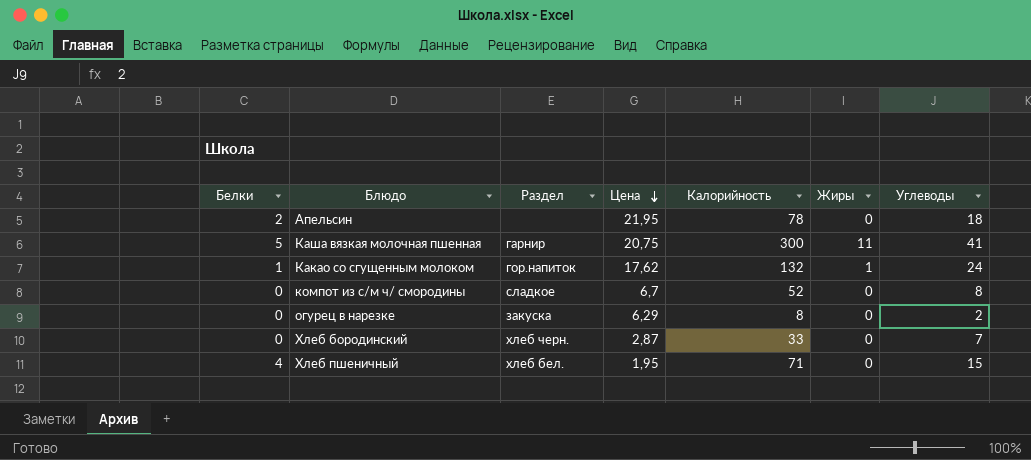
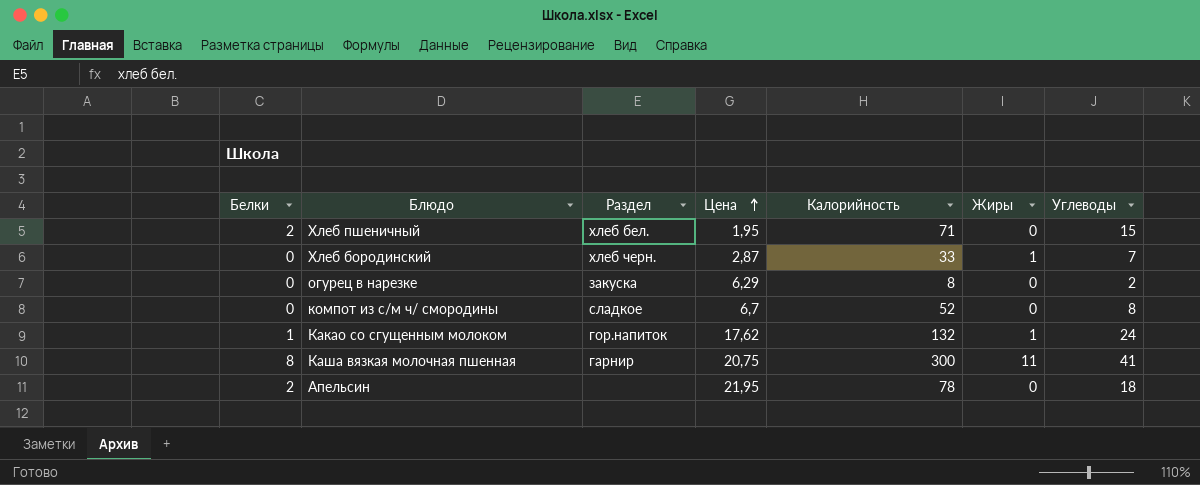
row order: Цена descending -> Цена ascending
Хлеб пшеничный | Белки: 4 -> 2
Хлеб бородинский | Жиры: 0 -> 1
Каша вязкая молочная пшенная | Белки: 5 -> 8

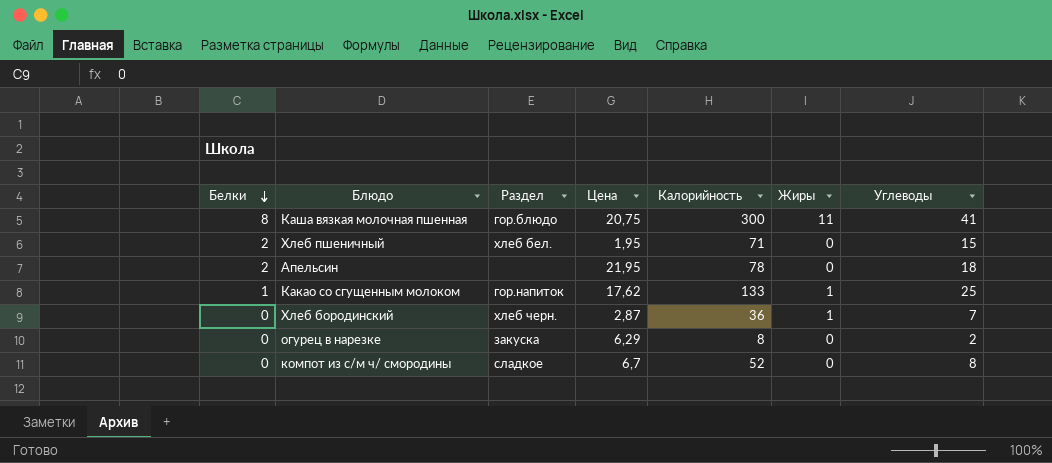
row order: Цена ascending -> Белки descending
Каша вязкая молочная пшенная | Раздел: гарнир -> гор.блюдо
Какао со сгущенным молоком | Калорийность: 132 -> 133
Какао со сгущенным молоком | Углеводы: 24 -> 25
Хлеб бородинский | Калорийность: 33 -> 36

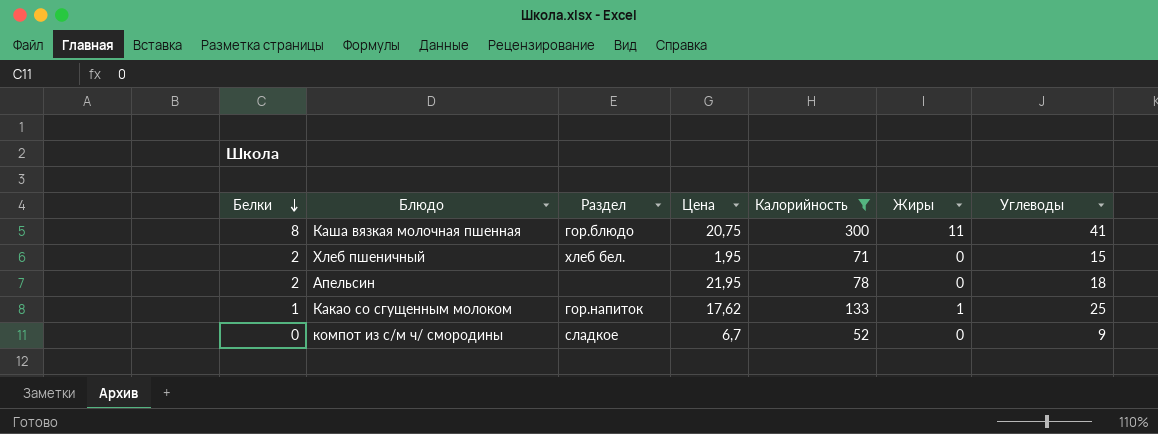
filter: none -> Калорийность >= 52
компот из с/м ч/ смородины | Углеводы: 8 -> 9

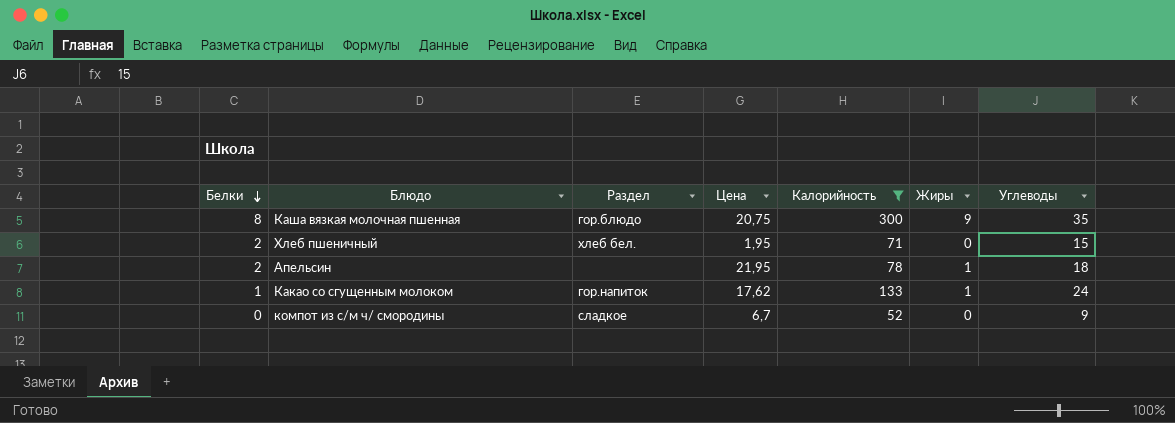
Каша вязкая молочная пшенная | Жиры: 11 -> 9
Каша вязкая молочная пшенная | Углеводы: 41 -> 35
Апельсин | Жиры: 0 -> 1
Какао со сгущенным молоком | Углеводы: 25 -> 24

